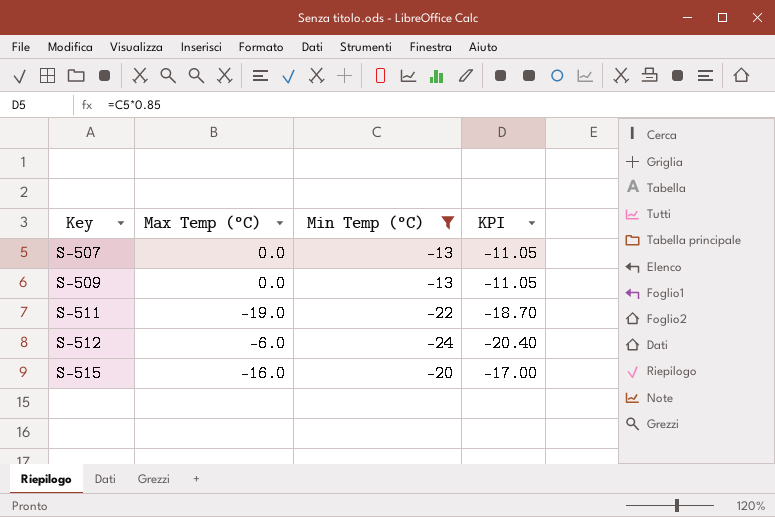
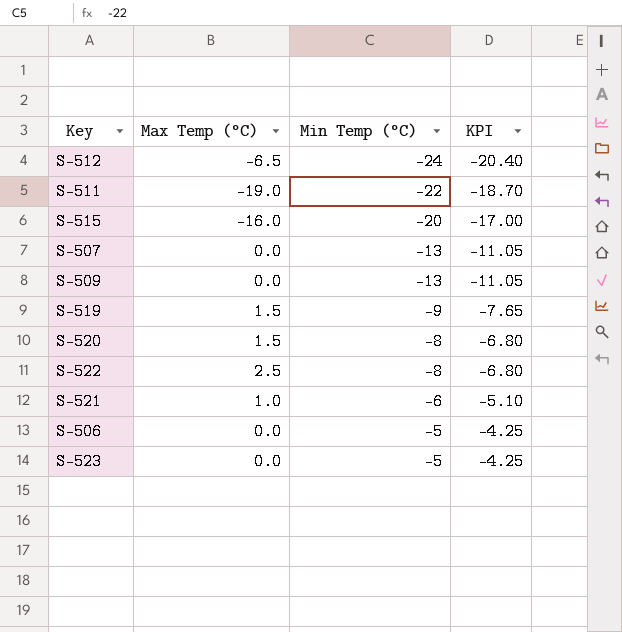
filter: Min Temp (°C) <= -13 -> none
row order: Key ascending -> Min Temp (°C) ascending
S-512 | Max Temp (°C): -6.0 -> -6.5

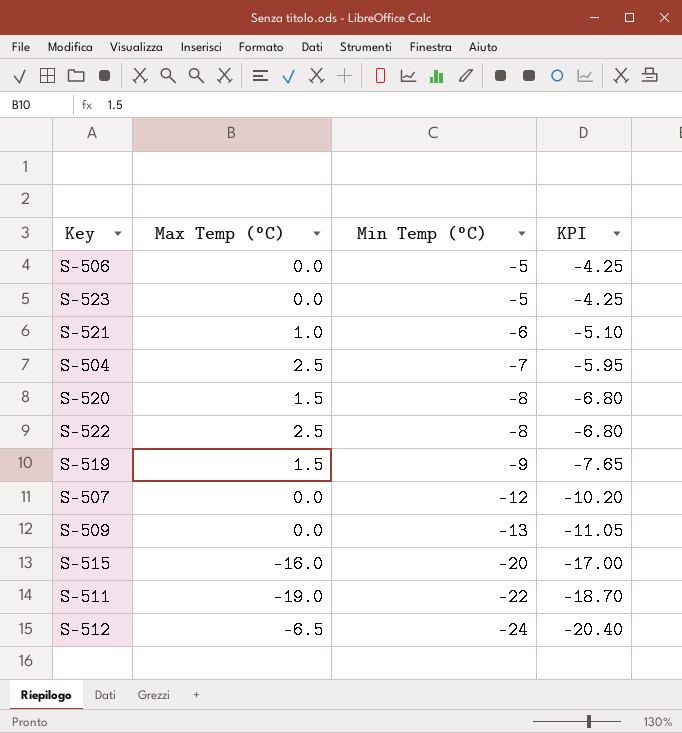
row order: Min Temp (°C) ascending -> Min Temp (°C) descending
row S-504: none -> 2.5 | -7 | -5.95
S-507 | Min Temp (°C): -13 -> -12
S-507 | KPI: -11.05 -> -10.20

